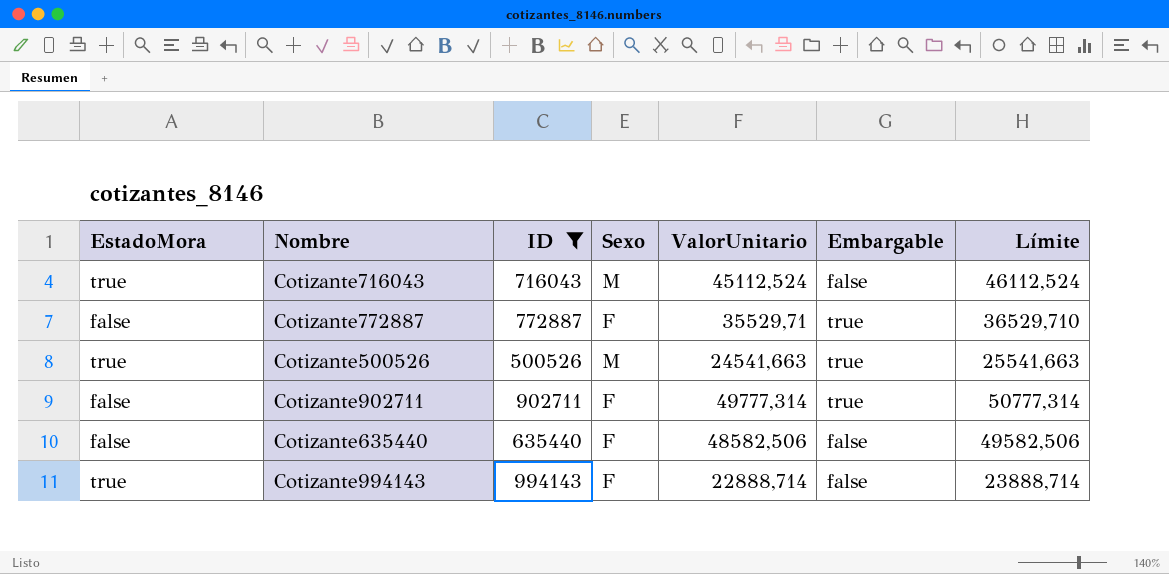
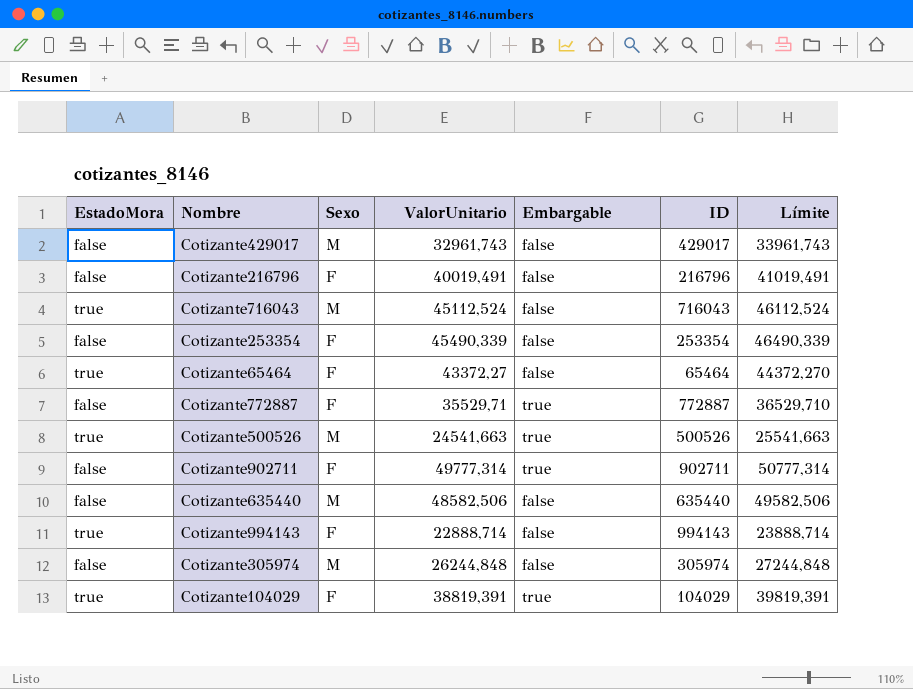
filter: ID >= 500526 -> none
column ID | position: 3 -> 6
Cotizante635440 | Sexo: F -> M

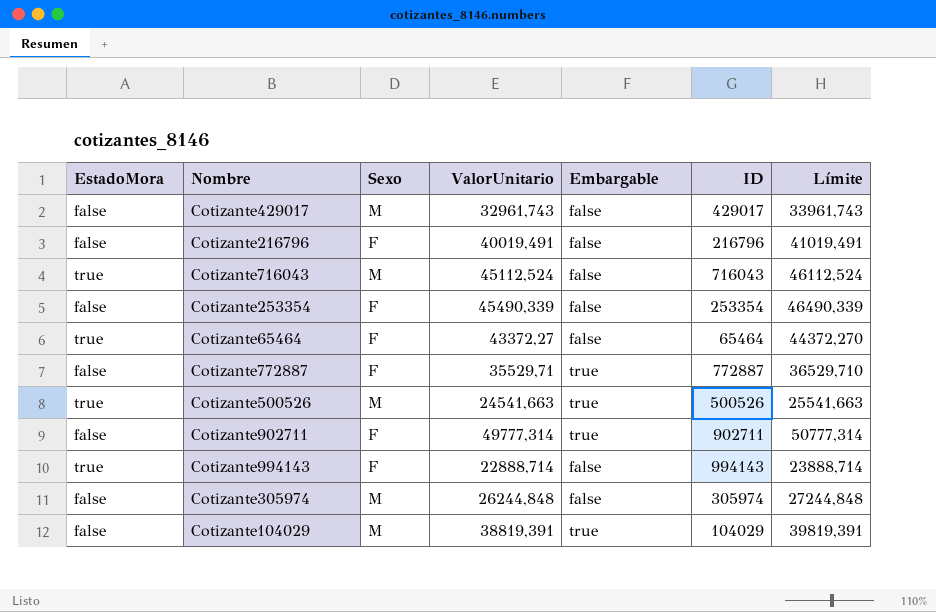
row Cotizante635440: false | M | 48582,506 | false | 635440 | 49582,506 -> none
Cotizante104029 | EstadoMora: true -> false
Cotizante104029 | Sexo: F -> M

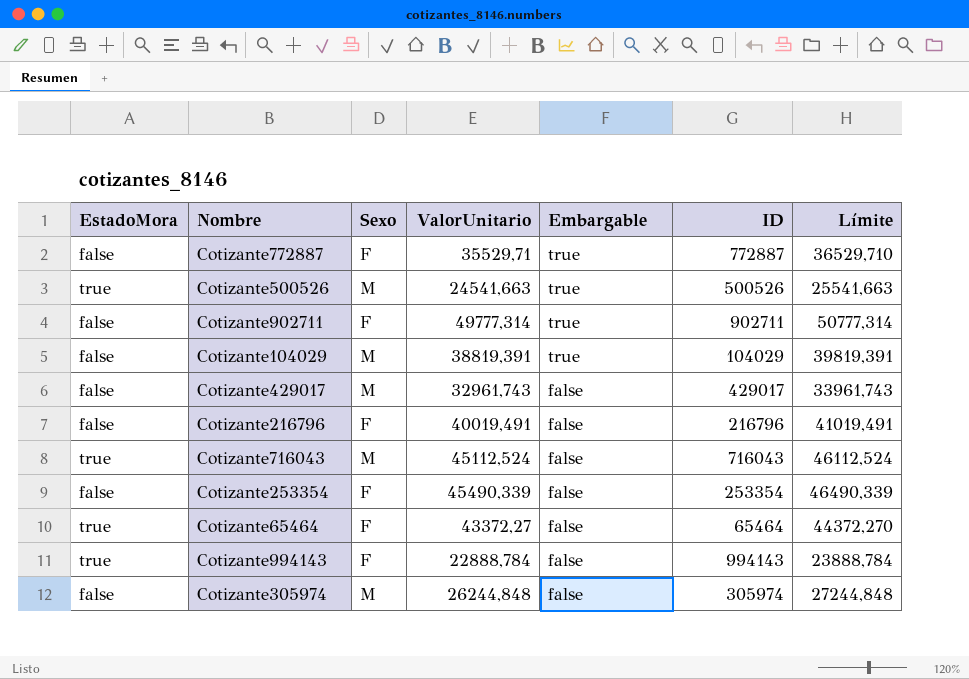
row order: none -> Embargable descending
Cotizante994143 | ValorUnitario: 22888,714 -> 22888,784
Cotizante994143 | Límite: 23888,714 -> 23888,784

